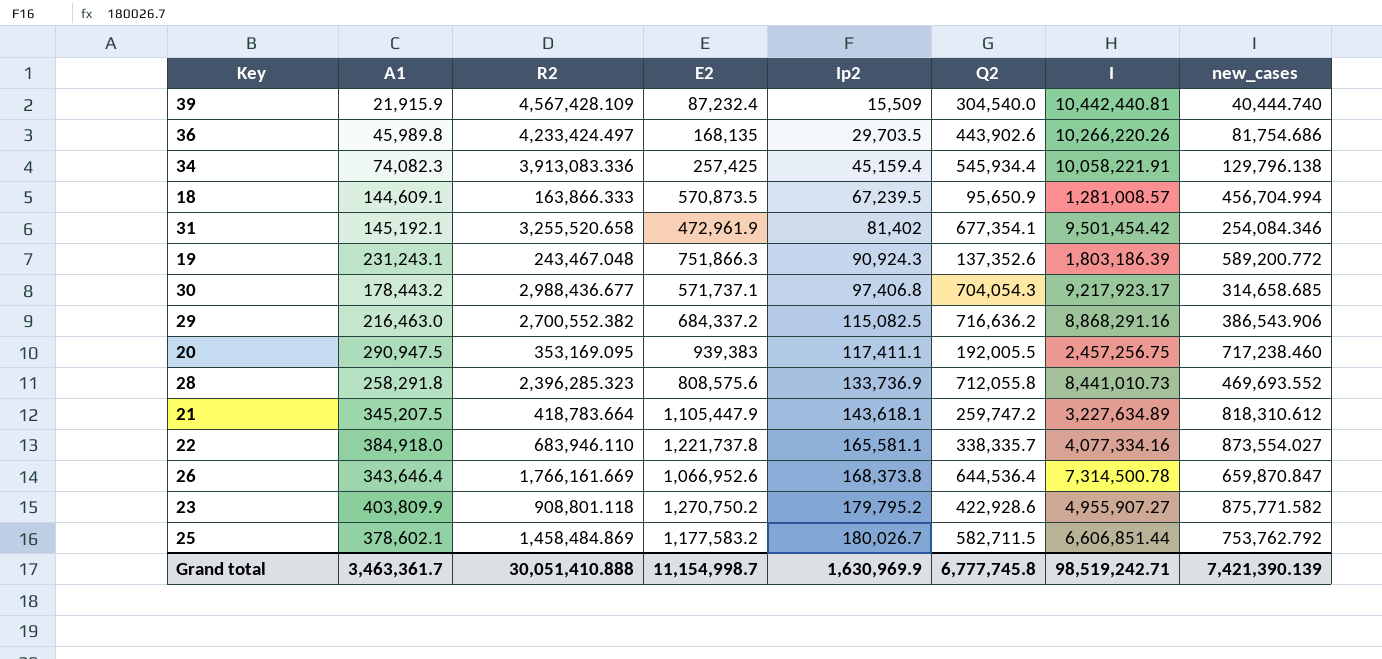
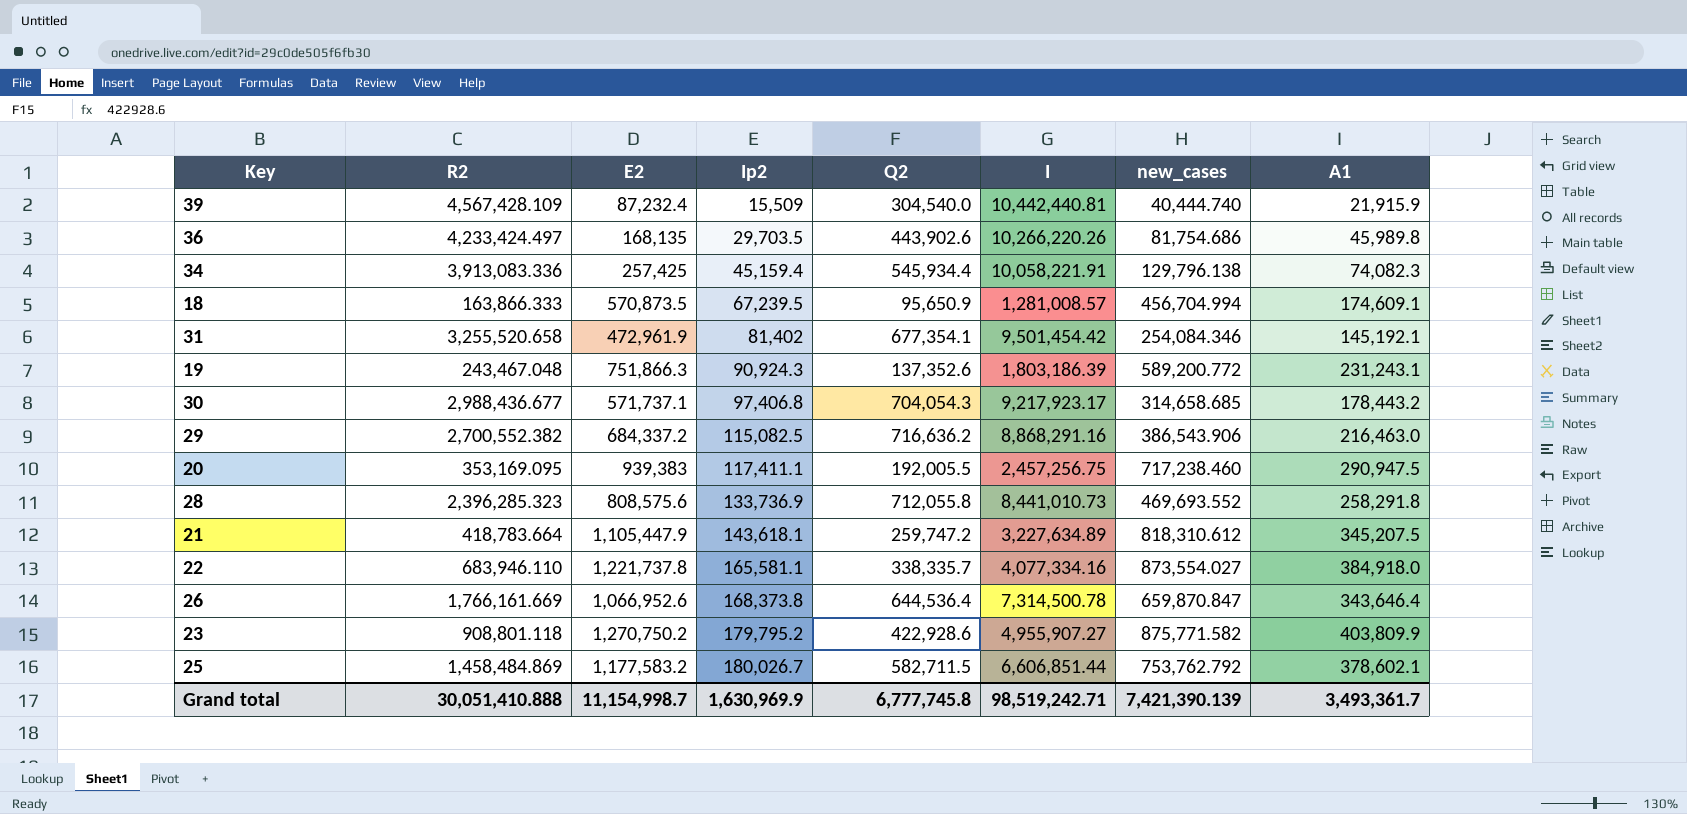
column A1 | position: 2 -> 8
18 | A1: 144,609.1 -> 174,609.1
Grand total | A1: 3,463,361.7 -> 3,493,361.7

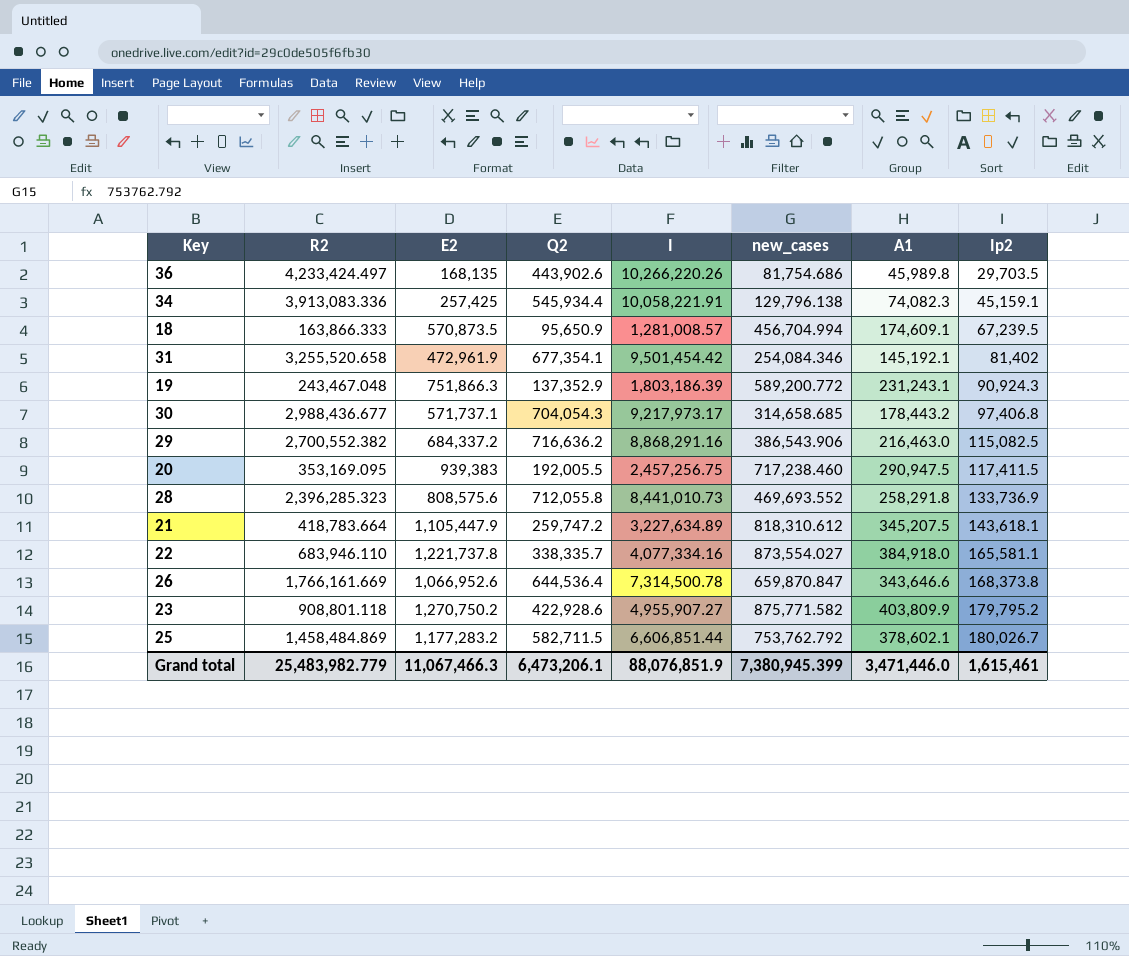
column Ip2 | position: 4 -> 8
row 39: 4,567,428.109 | 87,232.4 | 15,509 | 304,540.0 | 10,442,440.81 | 40,444.740 | 21,915.9 -> none
34 | Ip2: 45,159.4 -> 45,159.1
19 | Q2: 137,352.6 -> 137,352.9
30 | I: 9,217,923.17 -> 9,217,973.17
20 | Ip2: 117,411.1 -> 117,411.5
26 | A1: 343,646.4 -> 343,646.6
25 | E2: 1,177,583.2 -> 1,177,283.2
Grand total | R2: 30,051,410.888 -> 25,483,982.779
Grand total | E2: 11,154,998.7 -> 11,067,466.3
Grand total | Q2: 6,777,745.8 -> 6,473,206.1
Grand total | I: 98,519,242.71 -> 88,076,851.9
Grand total | new_cases: 7,421,390.139 -> 7,380,945.399
Grand total | A1: 3,493,361.7 -> 3,471,446.0
Grand total | Ip2: 1,630,969.9 -> 1,615,461

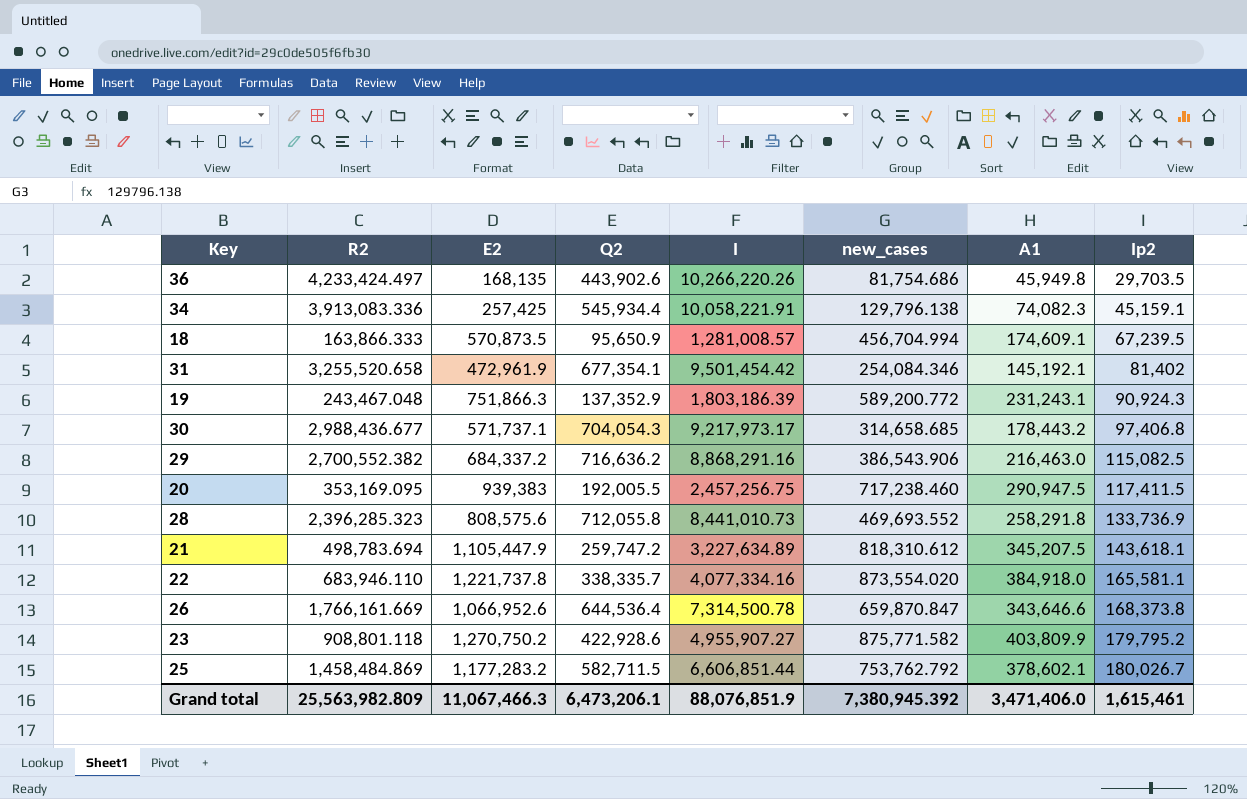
36 | A1: 45,989.8 -> 45,949.8
21 | R2: 418,783.664 -> 498,783.694
22 | new_cases: 873,554.027 -> 873,554.020
Grand total | R2: 25,483,982.779 -> 25,563,982.809
Grand total | new_cases: 7,380,945.399 -> 7,380,945.392
Grand total | A1: 3,471,446.0 -> 3,471,406.0

